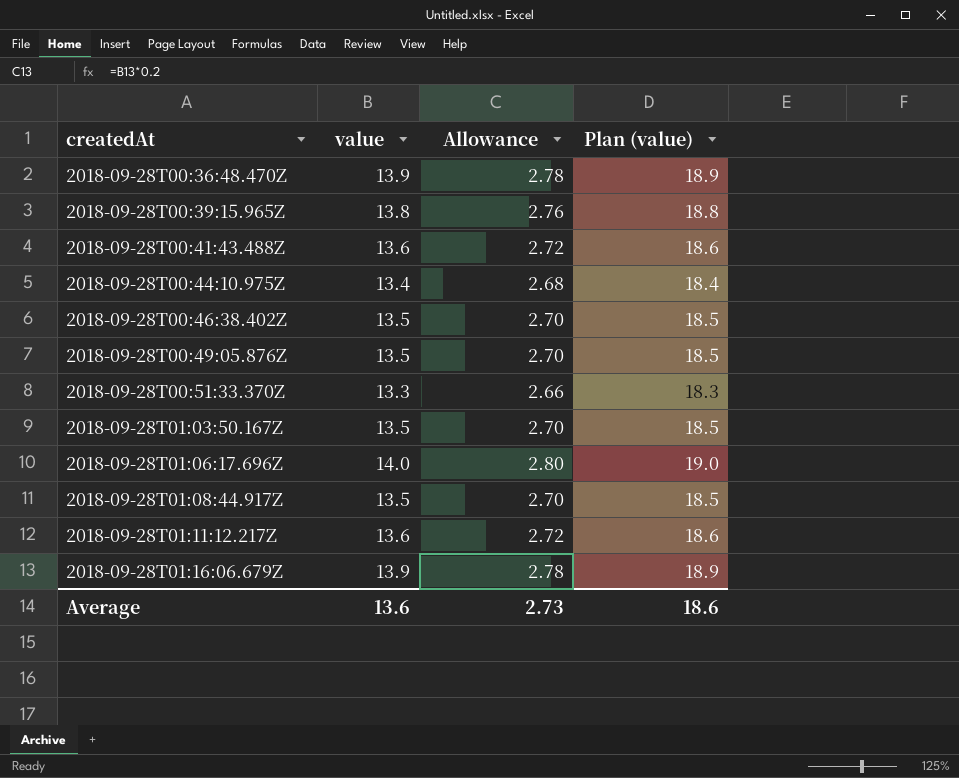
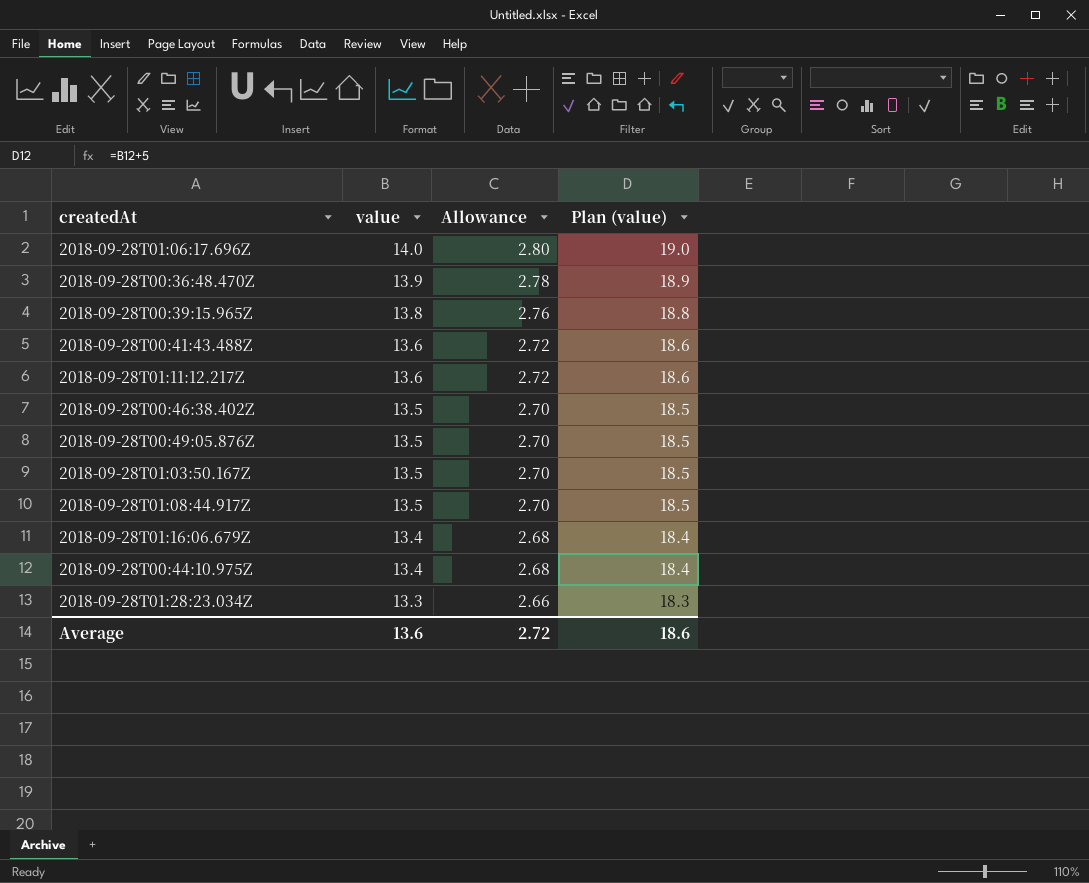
row order: createdAt ascending -> value descending
row 2018-09-28T00:51:33.370Z: 13.3 | 2.66 | 18.3 -> none
2018-09-28T01:16:06.679Z | value: 13.9 -> 13.4
2018-09-28T01:16:06.679Z | Allowance: 2.78 -> 2.68
2018-09-28T01:16:06.679Z | Plan (value): 18.9 -> 18.4
row 2018-09-28T01:28:23.034Z: none -> 13.3 | 2.66 | 18.3
Average | Allowance: 2.73 -> 2.72

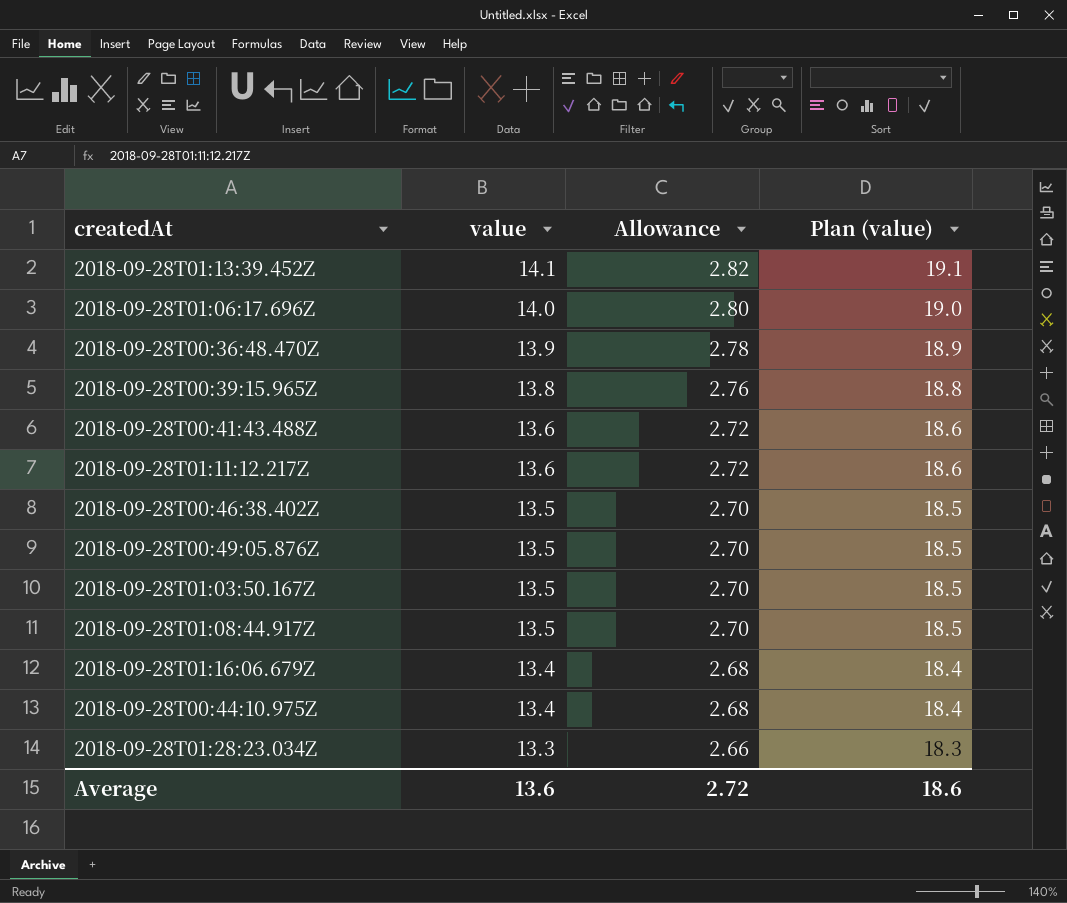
row 2018-09-28T01:13:39.452Z: none -> 14.1 | 2.82 | 19.1

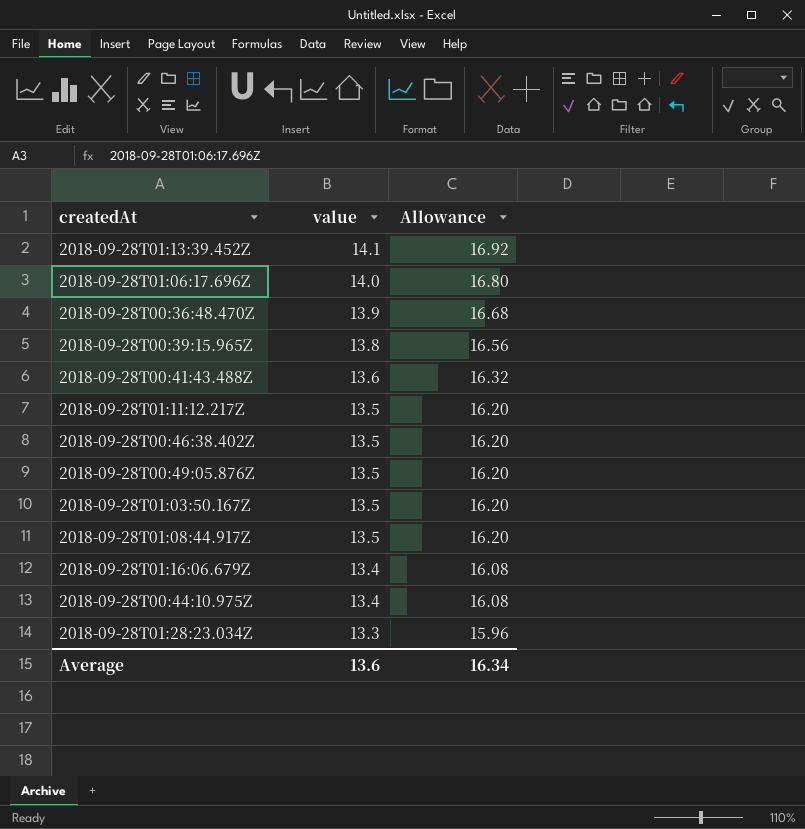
column Plan (value) | formula: [value] + 5 -> none
column Allowance | formula: [value] * 0.2 -> [value] * 1.2
2018-09-28T01:11:12.217Z | value: 13.6 -> 13.5
Average | Allowance: 2.72 -> 16.34

